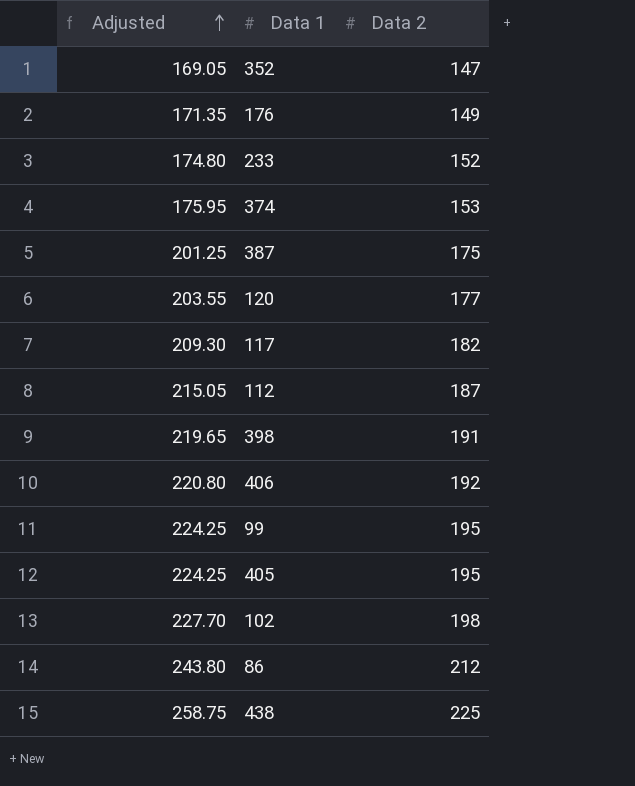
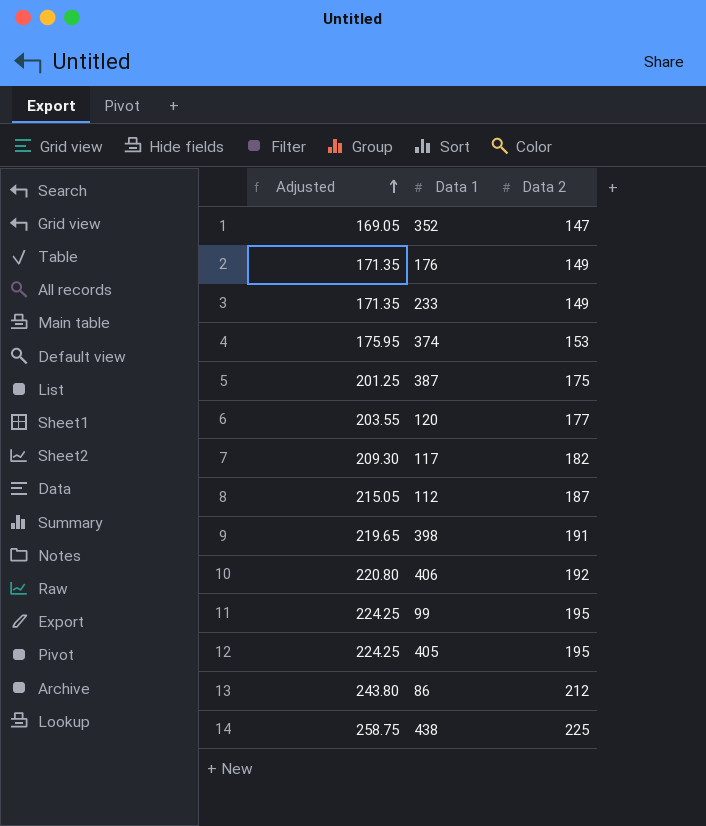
row 102: 227.70 | 198 -> none
233 | Adjusted: 174.80 -> 171.35
233 | Data 2: 152 -> 149

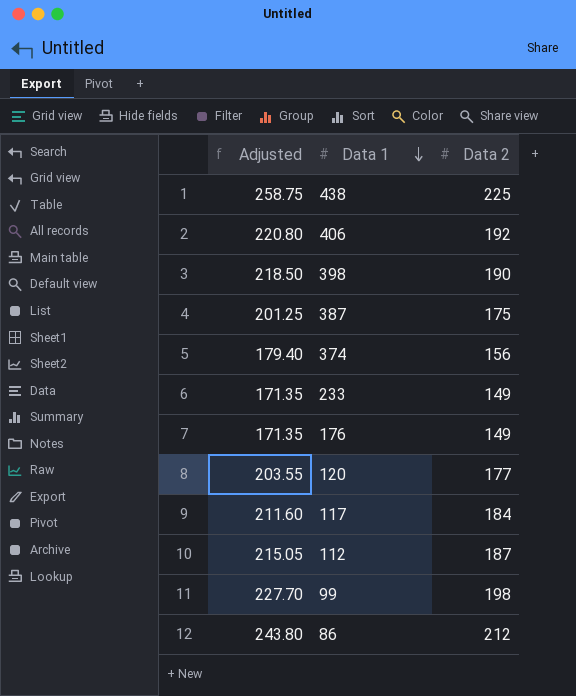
row order: Adjusted ascending -> Data 1 descending
row 352: 169.05 | 147 -> none
row 405: 224.25 | 195 -> none
398 | Adjusted: 219.65 -> 218.50
398 | Data 2: 191 -> 190
374 | Adjusted: 175.95 -> 179.40
374 | Data 2: 153 -> 156
117 | Adjusted: 209.30 -> 211.60
117 | Data 2: 182 -> 184
99 | Adjusted: 224.25 -> 227.70
99 | Data 2: 195 -> 198

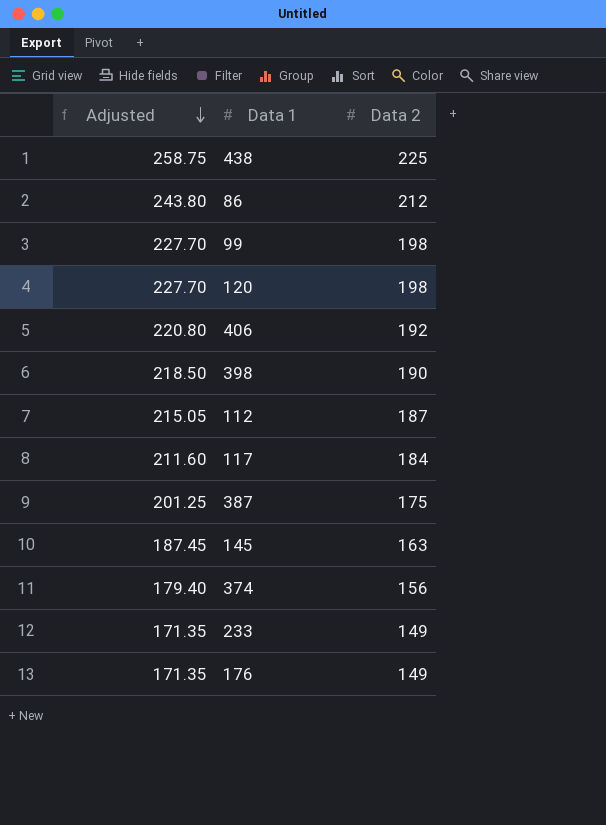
row order: Data 1 descending -> Adjusted descending
120 | Adjusted: 203.55 -> 227.70
120 | Data 2: 177 -> 198
row 145: none -> 187.45 | 163

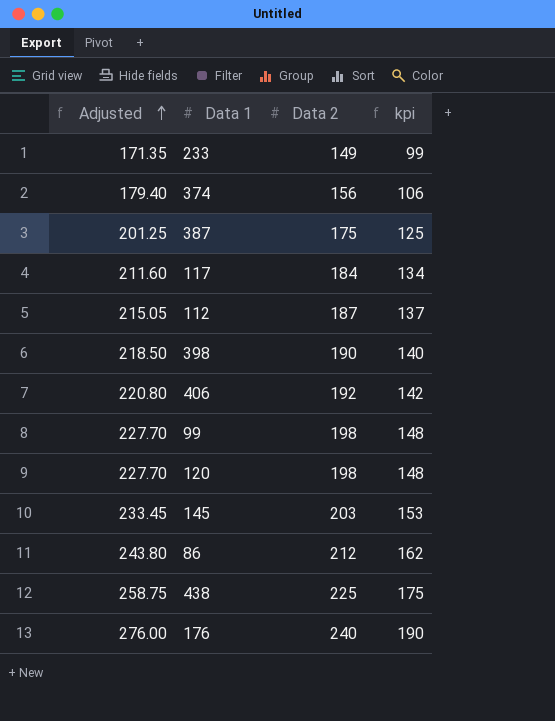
row order: Adjusted descending -> Adjusted ascending
column kpi | formula: none -> [Data 2] - 50
145 | Adjusted: 187.45 -> 233.45
145 | Data 2: 163 -> 203
176 | Adjusted: 171.35 -> 276.00
176 | Data 2: 149 -> 240

